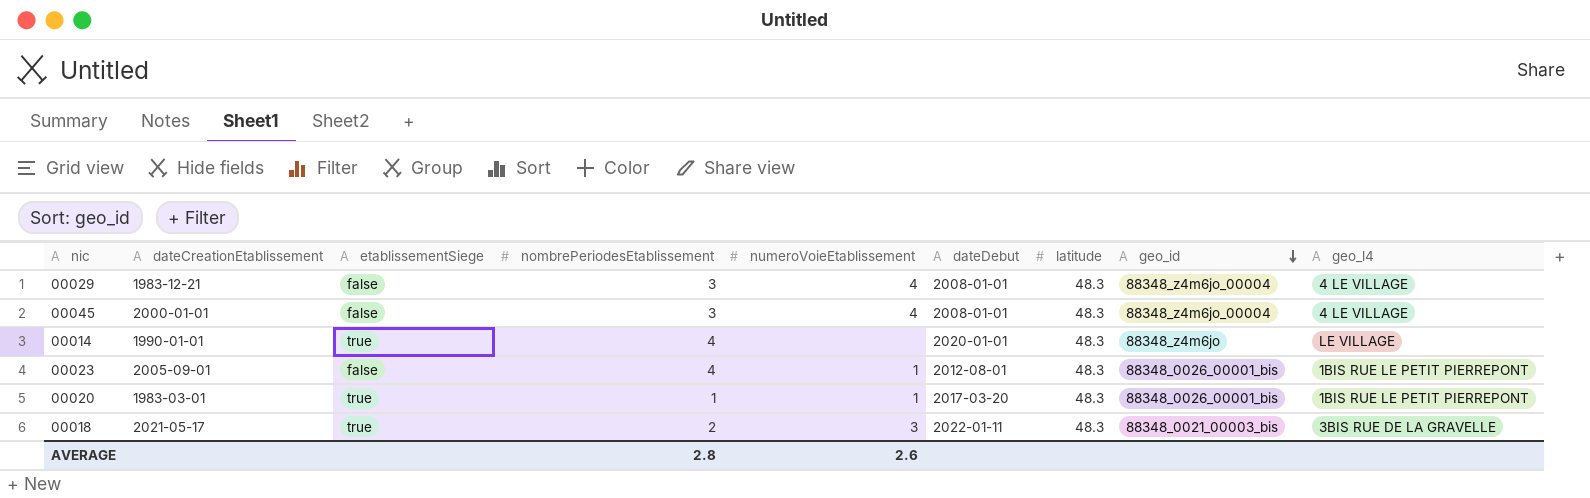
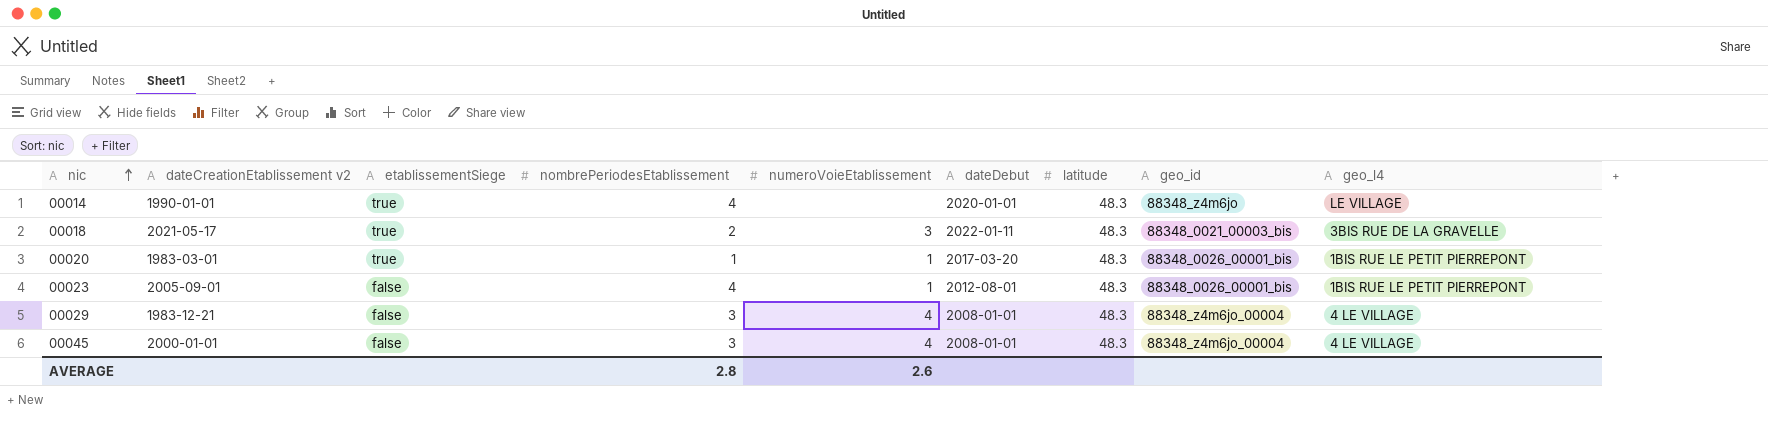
row order: geo_id descending -> nic ascending
column name: dateCreationEtablissement -> dateCreationEtablissement v2

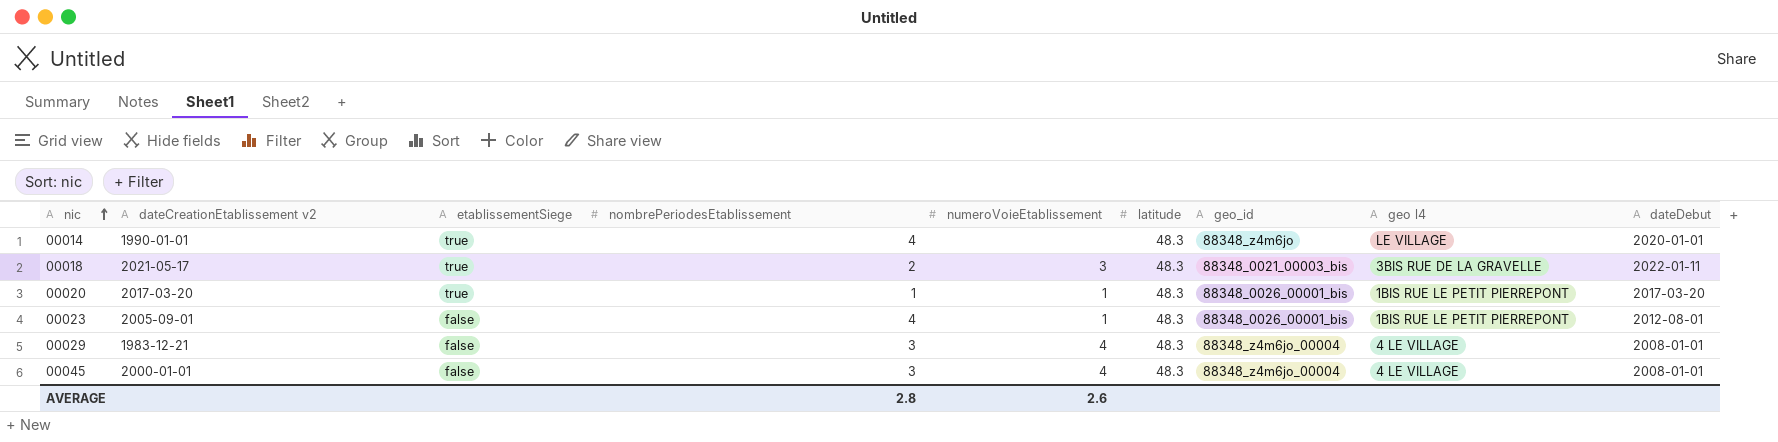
column name: geo_l4 -> geo l4
column dateDebut | position: 6 -> 9
00020 | dateCreationEtablissement v2: 1983-03-01 -> 2017-03-20

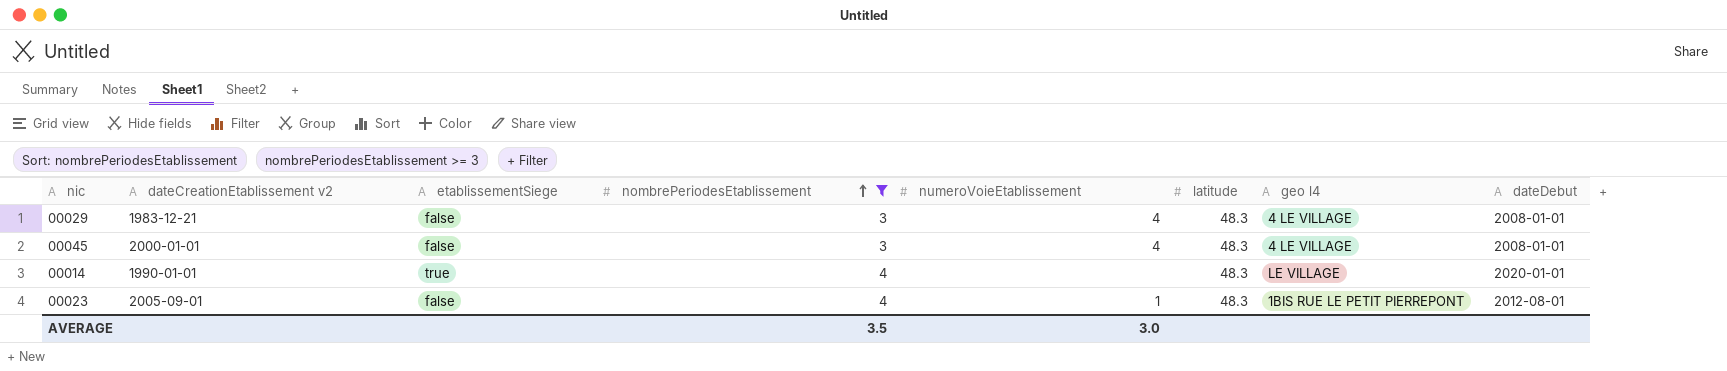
filter: none -> nombrePeriodesEtablissement >= 3
row order: nic ascending -> nombrePeriodesEtablissement ascending
column geo_id | position: 7 -> none
AVERAGE | nombrePeriodesEtablissement: 2.8 -> 3.5
AVERAGE | numeroVoieEtablissement: 2.6 -> 3.0

